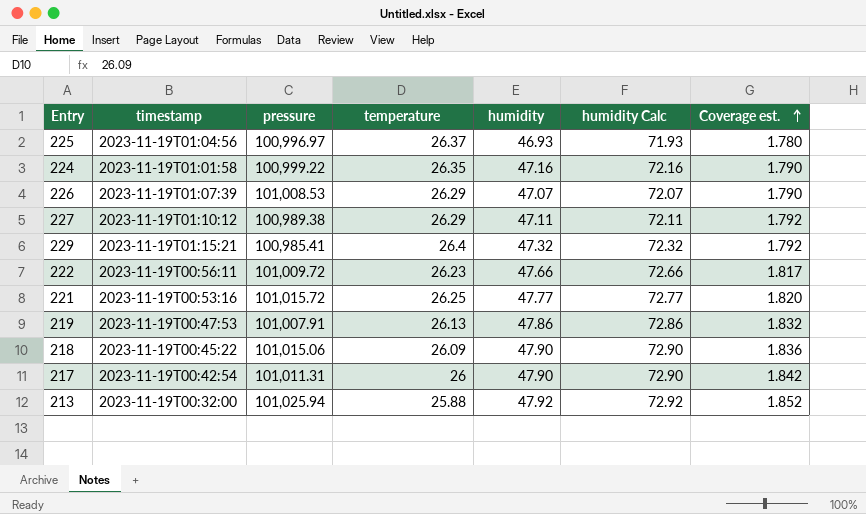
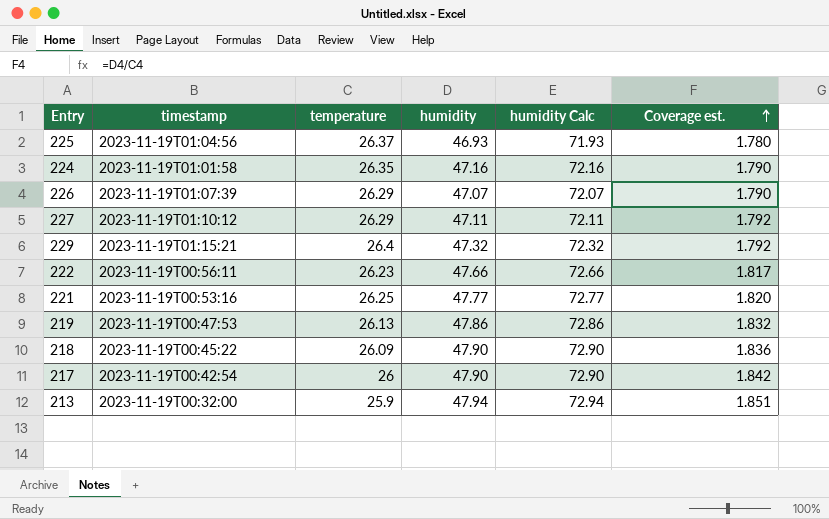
column pressure | position: 3 -> none
213 | temperature: 25.88 -> 25.9
213 | humidity: 47.92 -> 47.94
213 | humidity Calc: 72.92 -> 72.94
213 | Coverage est.: 1.852 -> 1.851

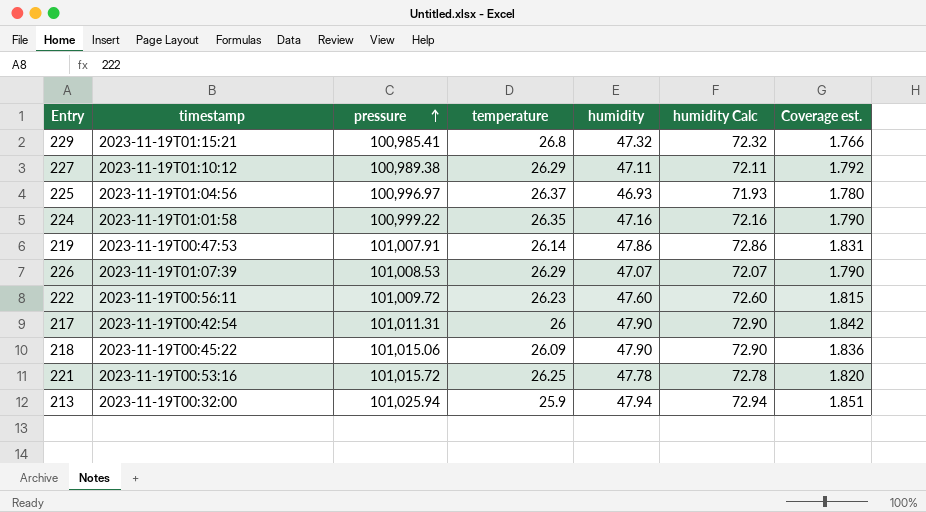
row order: Coverage est. ascending -> pressure ascending
column pressure | position: none -> 3
229 | temperature: 26.4 -> 26.8
229 | Coverage est.: 1.792 -> 1.766
219 | temperature: 26.13 -> 26.14
219 | Coverage est.: 1.832 -> 1.831
222 | humidity: 47.66 -> 47.60
222 | humidity Calc: 72.66 -> 72.60
222 | Coverage est.: 1.817 -> 1.815
221 | humidity: 47.77 -> 47.78
221 | humidity Calc: 72.77 -> 72.78

